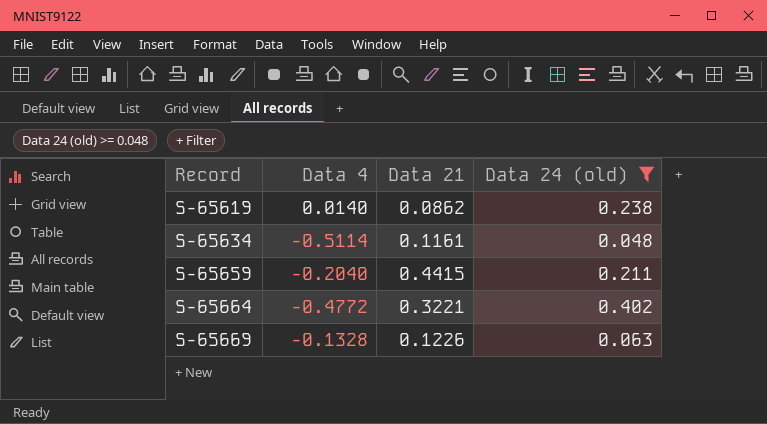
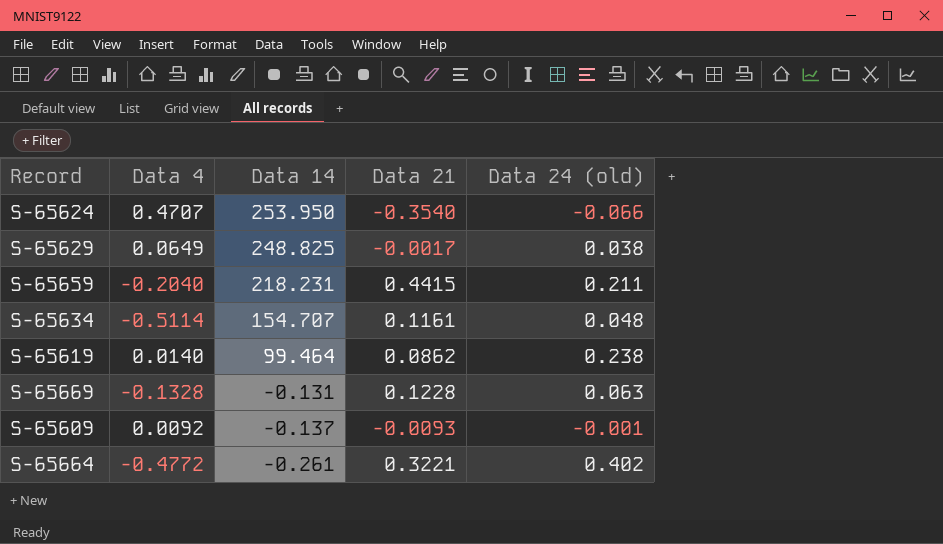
filter: Data 24 (old) >= 0.048 -> none
row order: Record ascending -> Data 14 descending
column Data 14 | position: none -> 3
S-65669 | Data 21: 0.1226 -> 0.1228

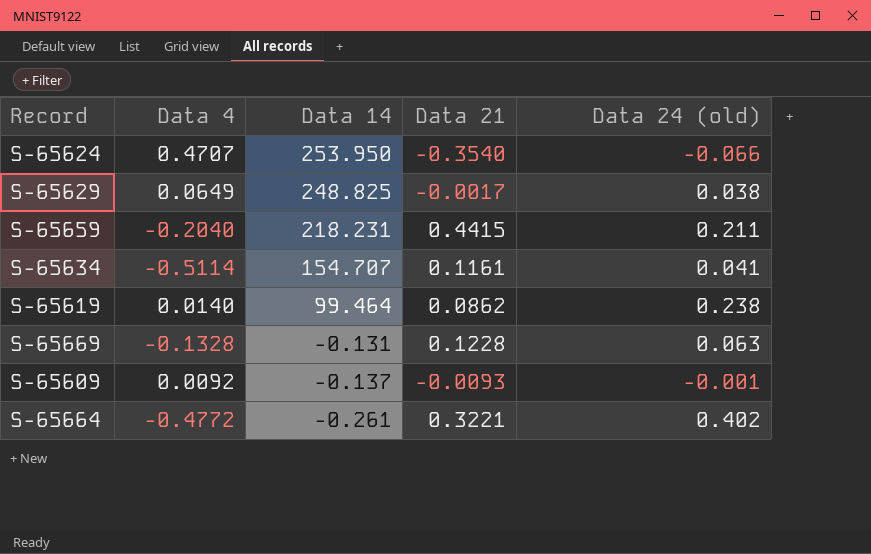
S-65634 | Data 24 (old): 0.048 -> 0.041

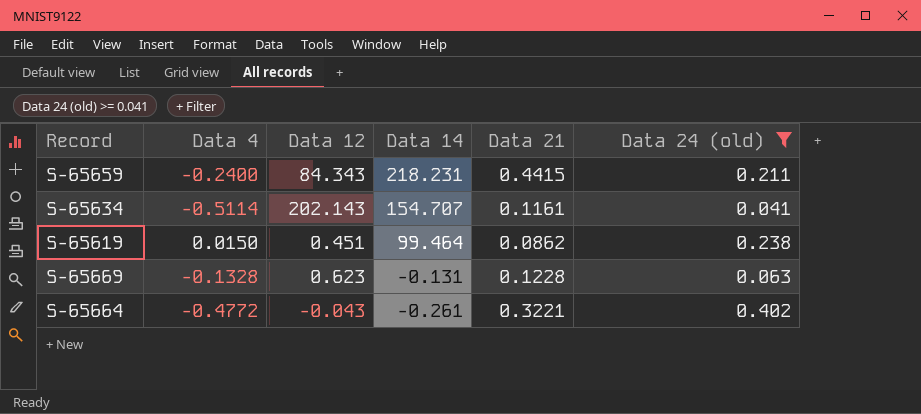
filter: none -> Data 24 (old) >= 0.041
column Data 12 | position: none -> 3
S-65659 | Data 4: -0.2040 -> -0.2400
S-65619 | Data 4: 0.0140 -> 0.0150

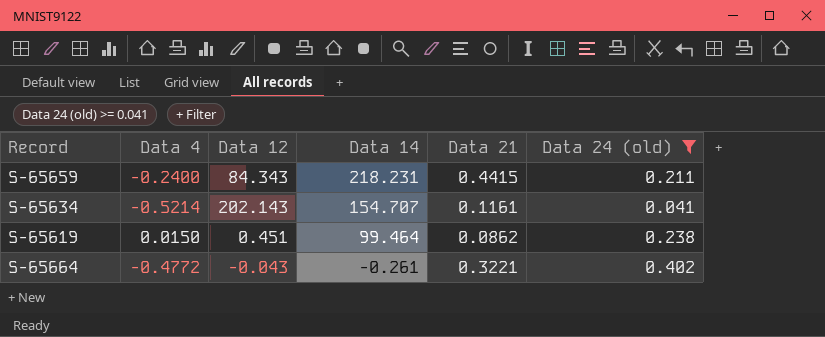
row S-65669: -0.1328 | 0.623 | -0.131 | 0.1228 | 0.063 -> none
S-65634 | Data 4: -0.5114 -> -0.5214

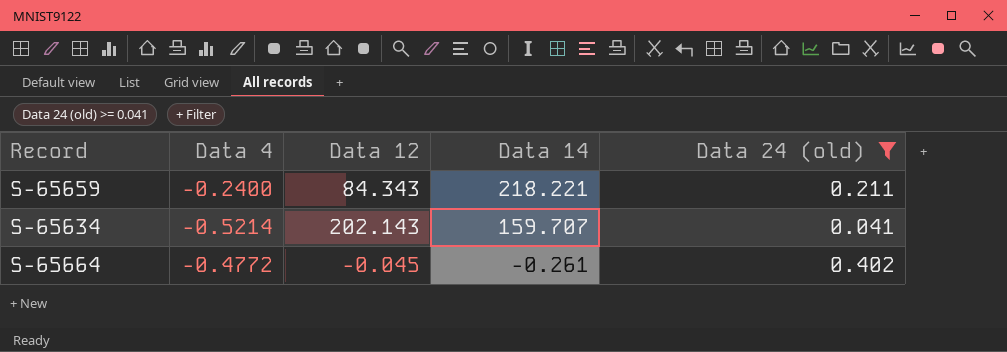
column Data 21 | position: 5 -> none
row S-65619: 0.0150 | 0.451 | 99.464 | 0.0862 | 0.238 -> none
S-65659 | Data 14: 218.231 -> 218.221
S-65634 | Data 14: 154.707 -> 159.707
S-65664 | Data 12: -0.043 -> -0.045

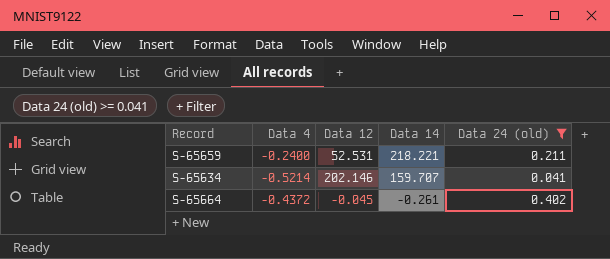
S-65659 | Data 12: 84.343 -> 52.531
S-65634 | Data 12: 202.143 -> 202.146
S-65664 | Data 4: -0.4772 -> -0.4372

